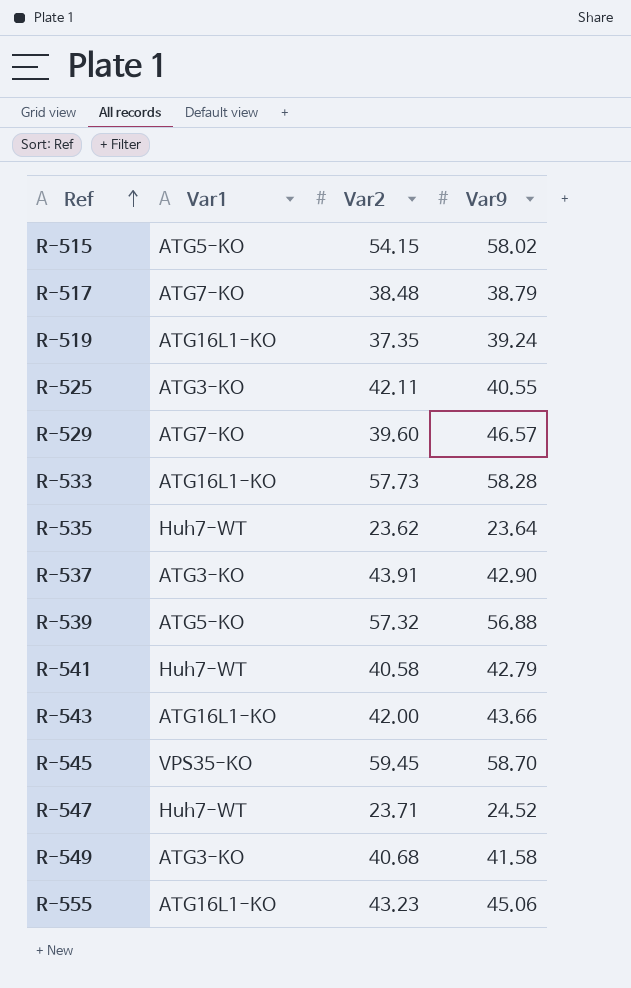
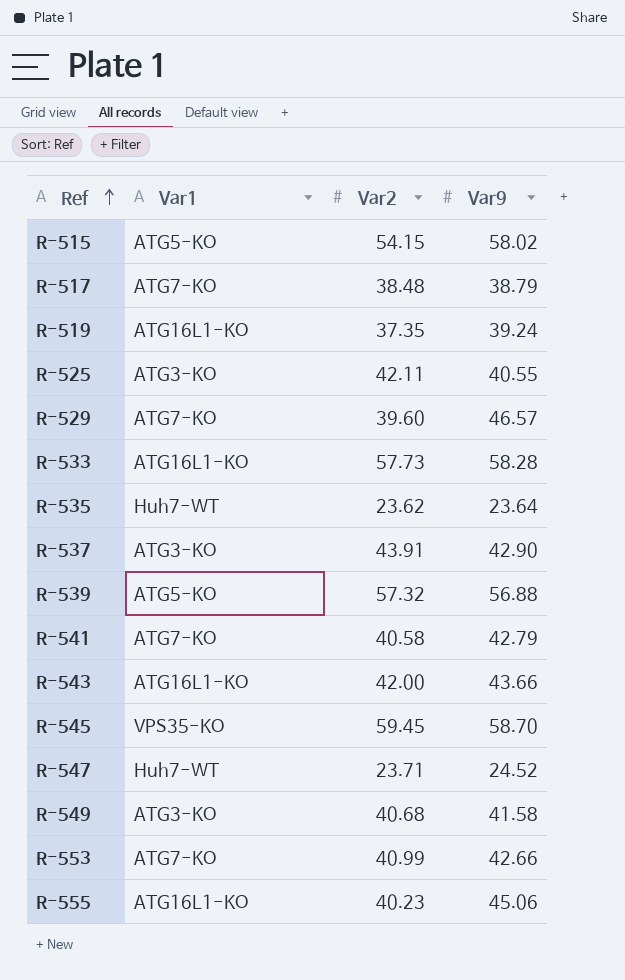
R-541 | Var1: Huh7-WT -> ATG7-KO
row R-553: none -> ATG7-KO | 40.99 | 42.66
R-555 | Var2: 43.23 -> 40.23

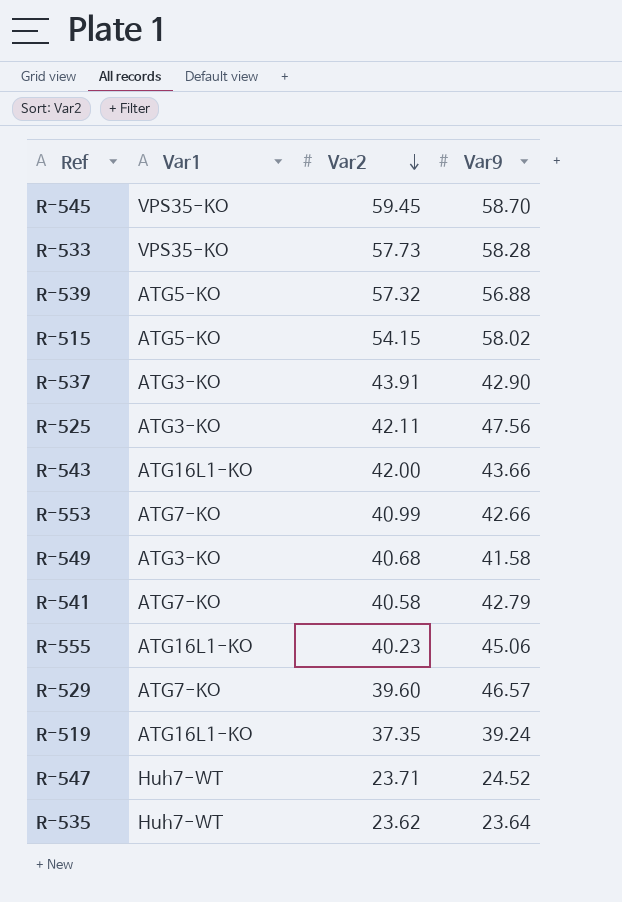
row order: Ref ascending -> Var2 descending
row R-517: ATG7-KO | 38.48 | 38.79 -> none
R-533 | Var1: ATG16L1-KO -> VPS35-KO
R-525 | Var9: 40.55 -> 47.56

